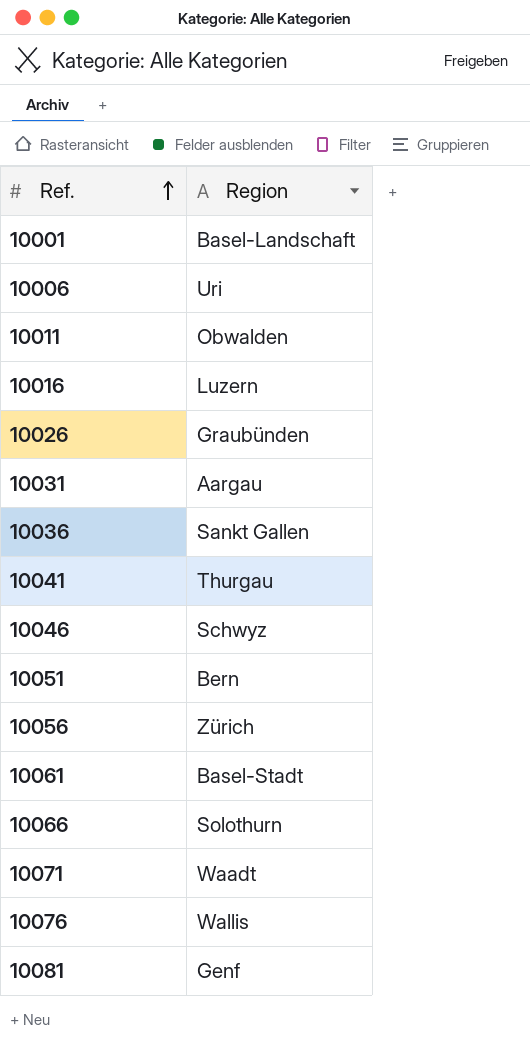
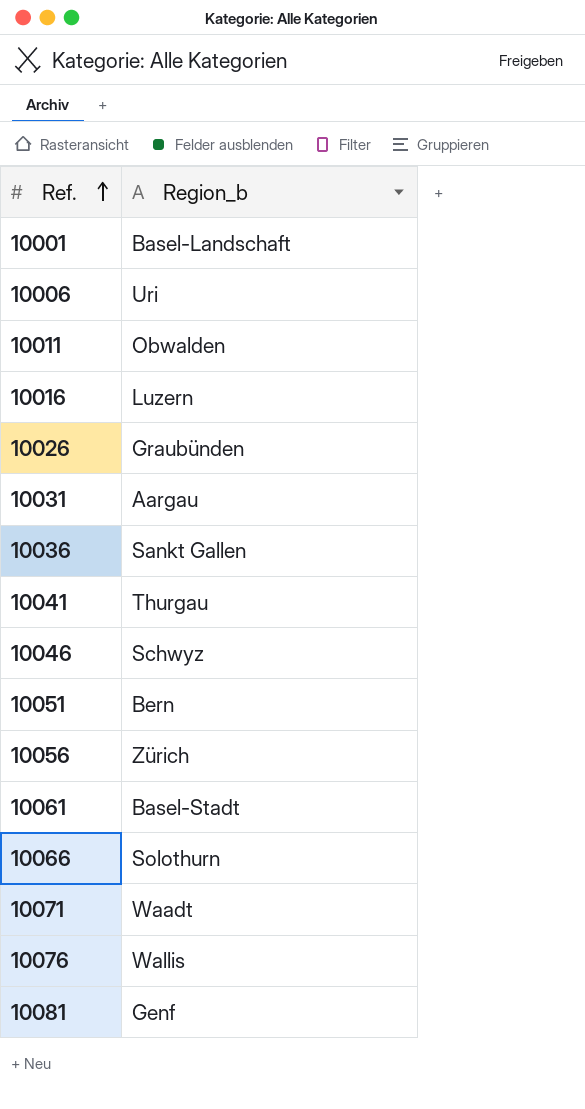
column name: Region -> Region_b

